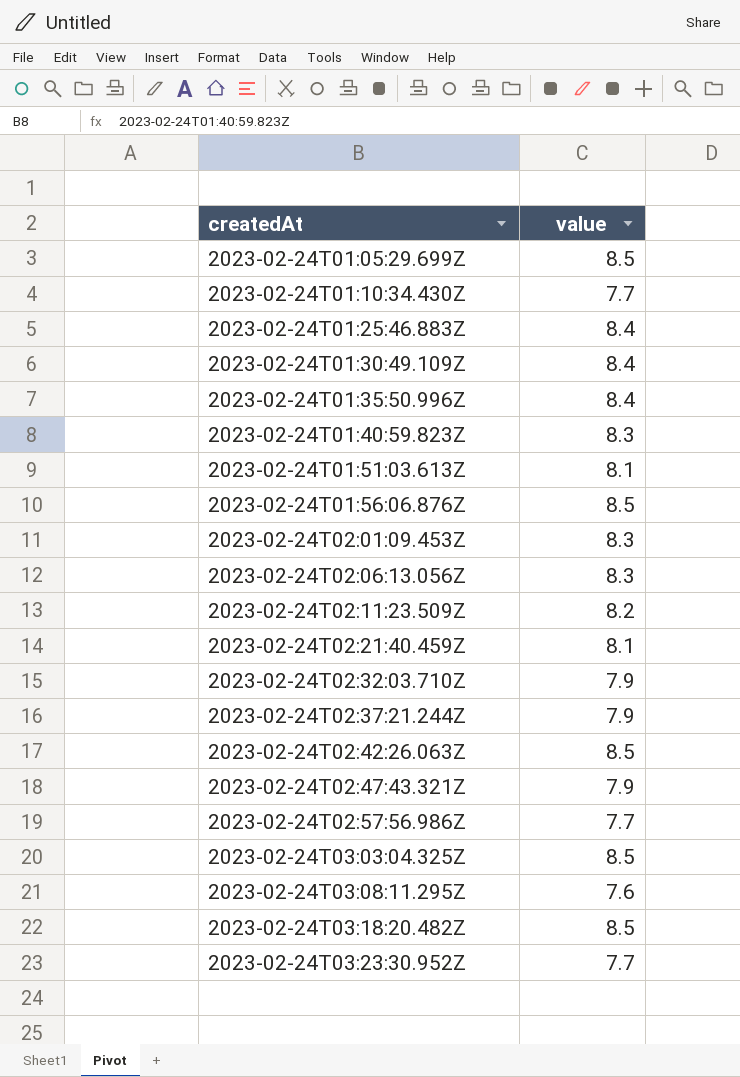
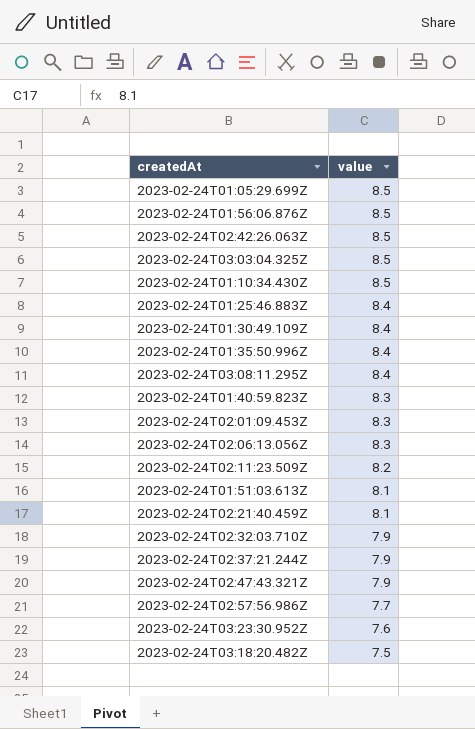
row order: createdAt ascending -> value descending
2023-02-24T01:10:34.430Z | value: 7.7 -> 8.5
2023-02-24T03:08:11.295Z | value: 7.6 -> 8.4
2023-02-24T03:23:30.952Z | value: 7.7 -> 7.6
2023-02-24T03:18:20.482Z | value: 8.5 -> 7.5

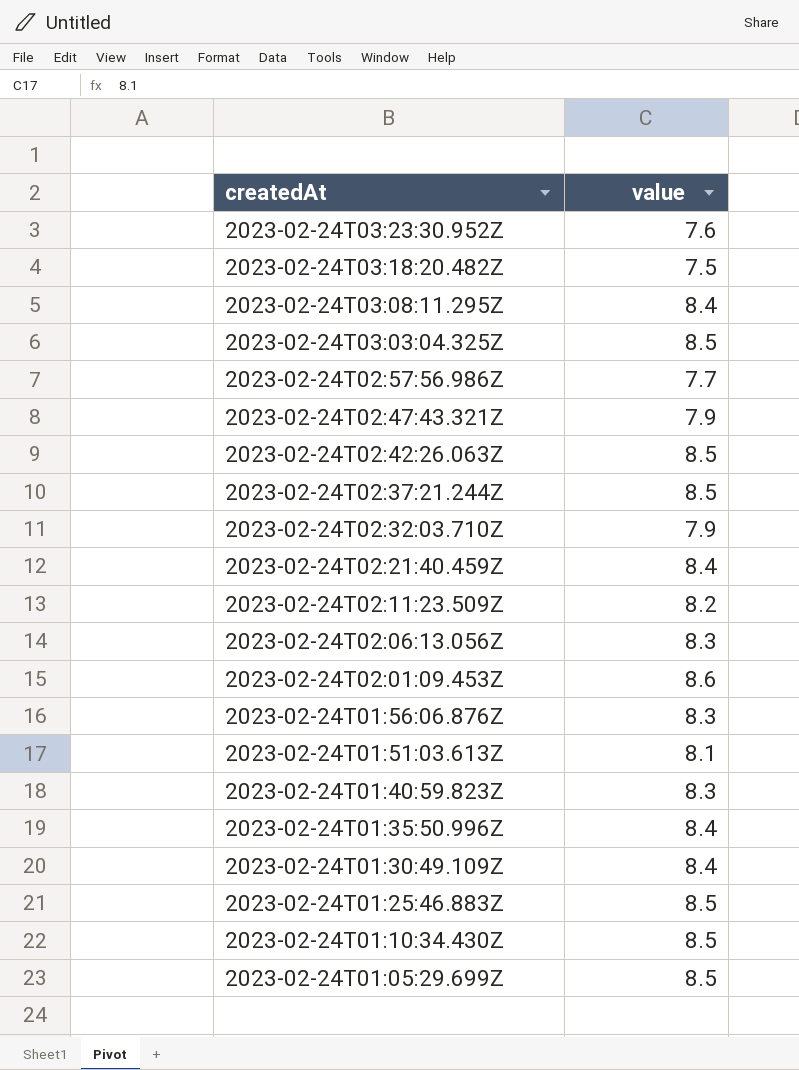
row order: value descending -> createdAt descending
2023-02-24T02:37:21.244Z | value: 7.9 -> 8.5
2023-02-24T02:21:40.459Z | value: 8.1 -> 8.4
2023-02-24T02:01:09.453Z | value: 8.3 -> 8.6
2023-02-24T01:56:06.876Z | value: 8.5 -> 8.3
2023-02-24T01:25:46.883Z | value: 8.4 -> 8.5

